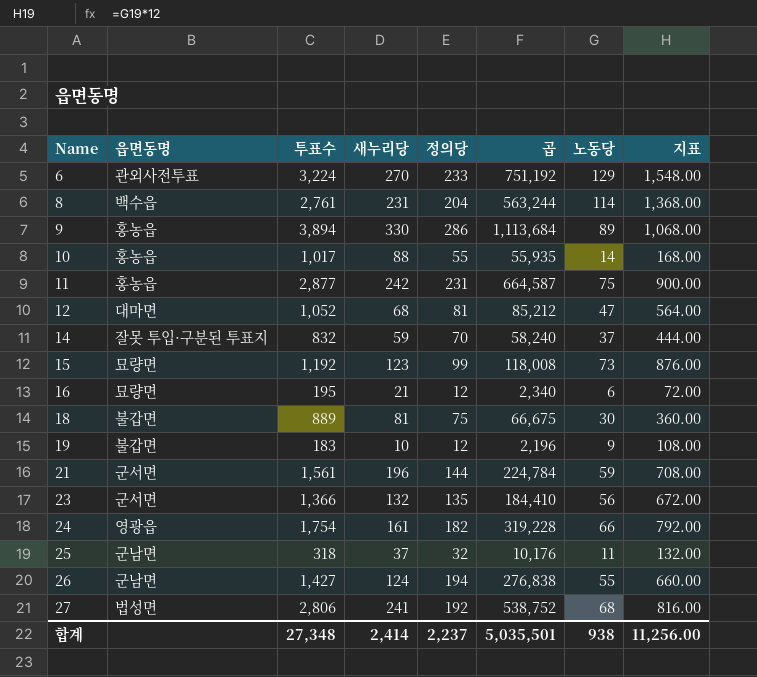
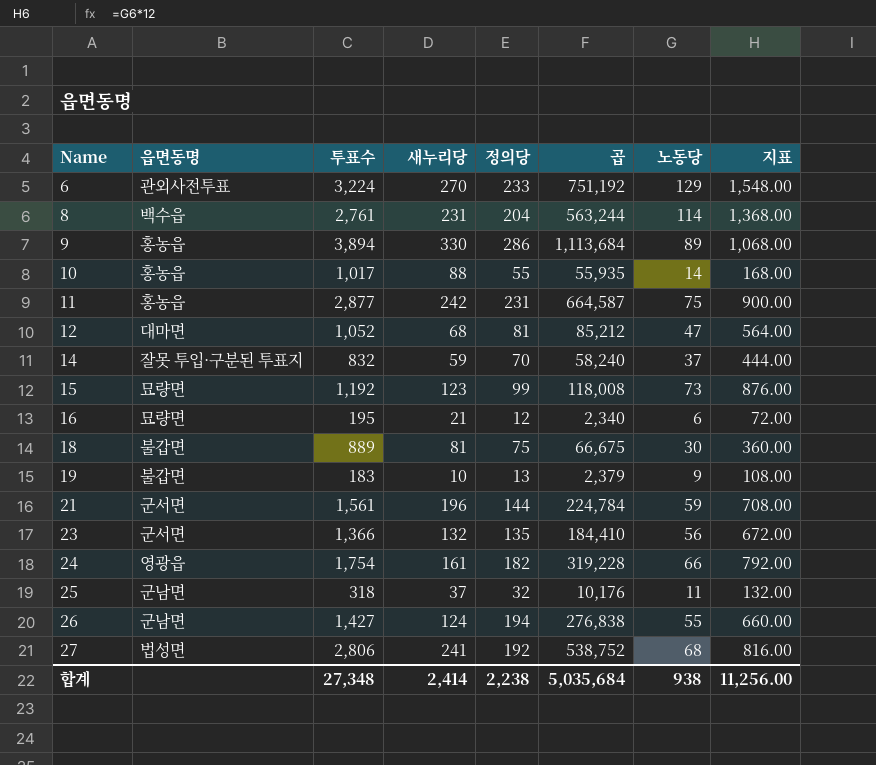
19 | 정의당: 12 -> 13
19 | 곱: 2,196 -> 2,379
합계 | 정의당: 2,237 -> 2,238
합계 | 곱: 5,035,501 -> 5,035,684

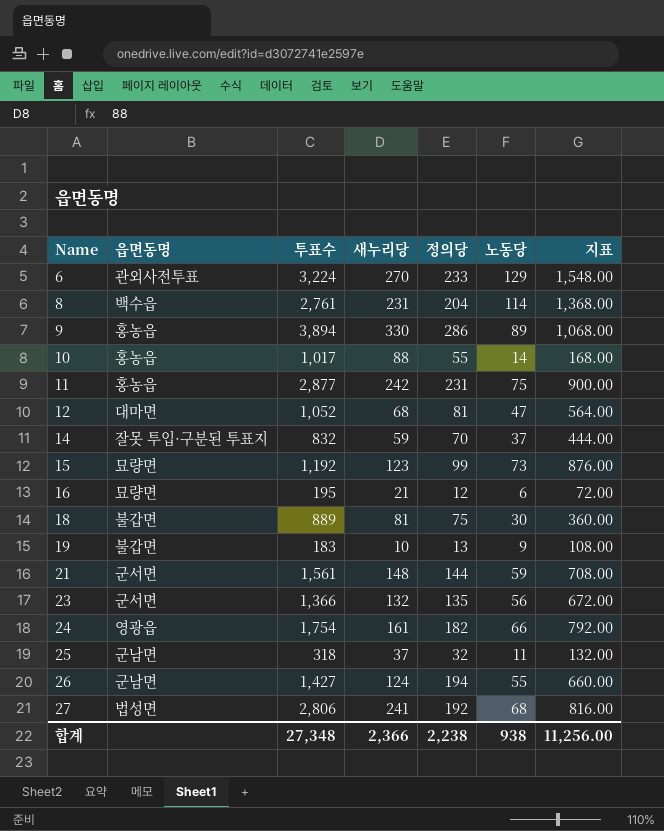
column 곱 | formula: [투표수] * [정의당] -> none
21 | 새누리당: 196 -> 148
합계 | 새누리당: 2,414 -> 2,366

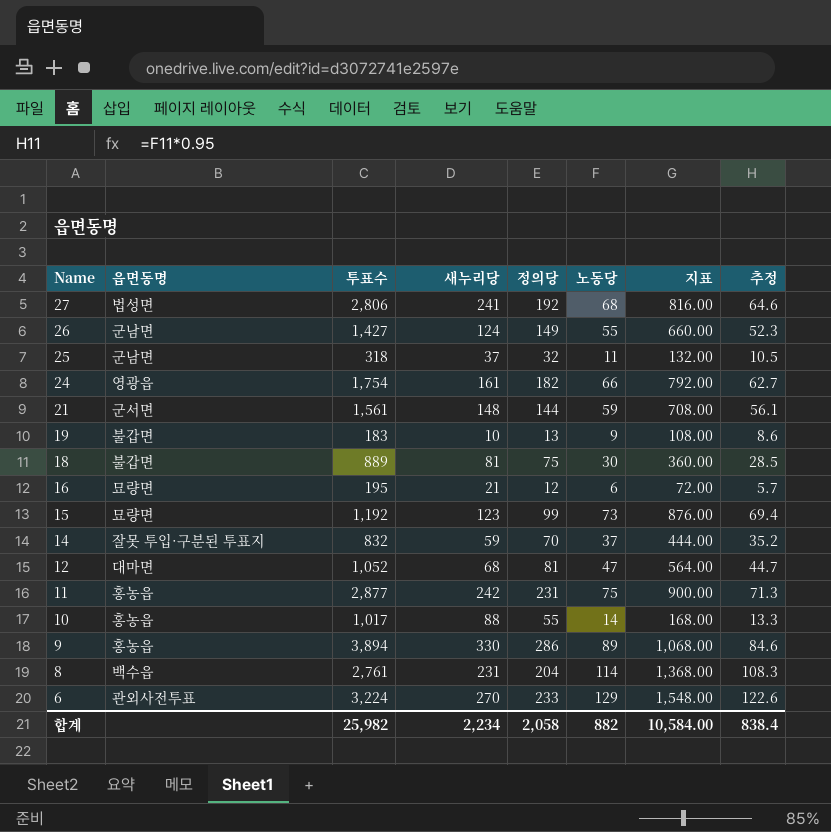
row order: Name ascending -> Name descending
column 추정 | formula: none -> [노동당] * 0.95
row 23: 군서면 | 1,366 | 132 | 135 | 56 | 672.00 -> none
26 | 정의당: 194 -> 149
합계 | 투표수: 27,348 -> 25,982
합계 | 새누리당: 2,366 -> 2,234
합계 | 정의당: 2,238 -> 2,058
합계 | 노동당: 938 -> 882
합계 | 지표: 11,256.00 -> 10,584.00

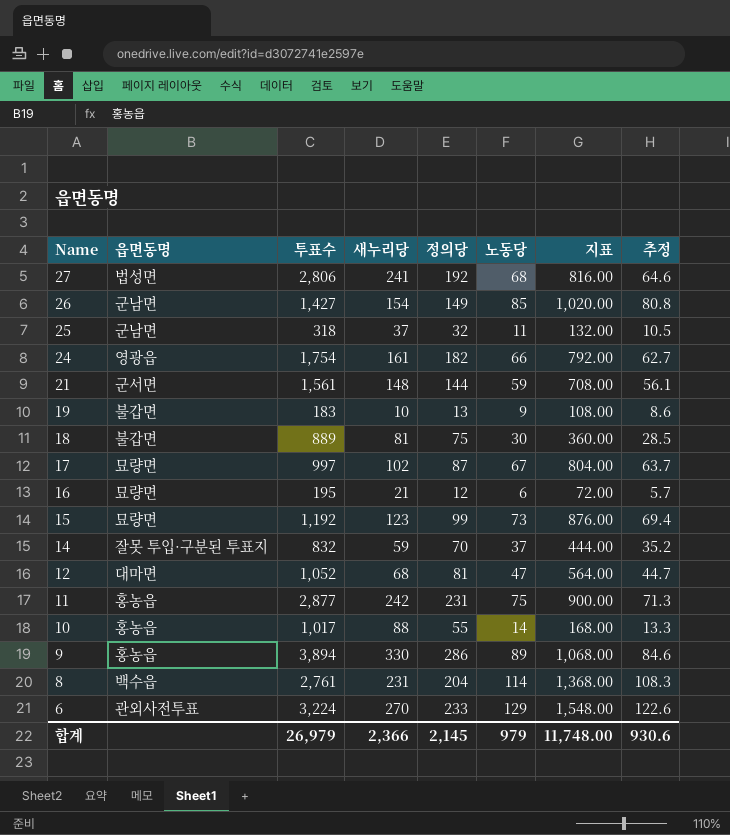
26 | 새누리당: 124 -> 154
26 | 노동당: 55 -> 85
26 | 지표: 660.00 -> 1,020.00
26 | 추정: 52.3 -> 80.8
row 17: none -> 묘량면 | 997 | 102 | 87 | 67 | 804.00 | 63.7
합계 | 투표수: 25,982 -> 26,979
합계 | 새누리당: 2,234 -> 2,366
합계 | 정의당: 2,058 -> 2,145
합계 | 노동당: 882 -> 979
합계 | 지표: 10,584.00 -> 11,748.00
합계 | 추정: 838.4 -> 930.6

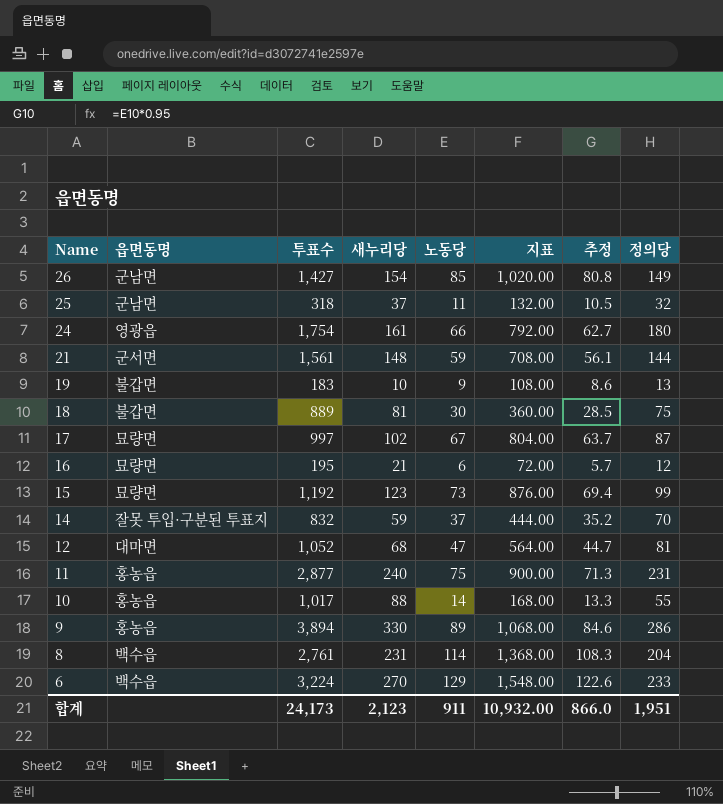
column 정의당 | position: 5 -> 8
row 27: 법성면 | 2,806 | 241 | 192 | 68 | 816.00 | 64.6 -> none
24 | 정의당: 182 -> 180
11 | 새누리당: 242 -> 240
6 | 읍면동명: 관외사전투표 -> 백수읍
합계 | 투표수: 26,979 -> 24,173
합계 | 새누리당: 2,366 -> 2,123
합계 | 노동당: 979 -> 911
합계 | 지표: 11,748.00 -> 10,932.00
합계 | 추정: 930.6 -> 866.0
합계 | 정의당: 2,145 -> 1,951

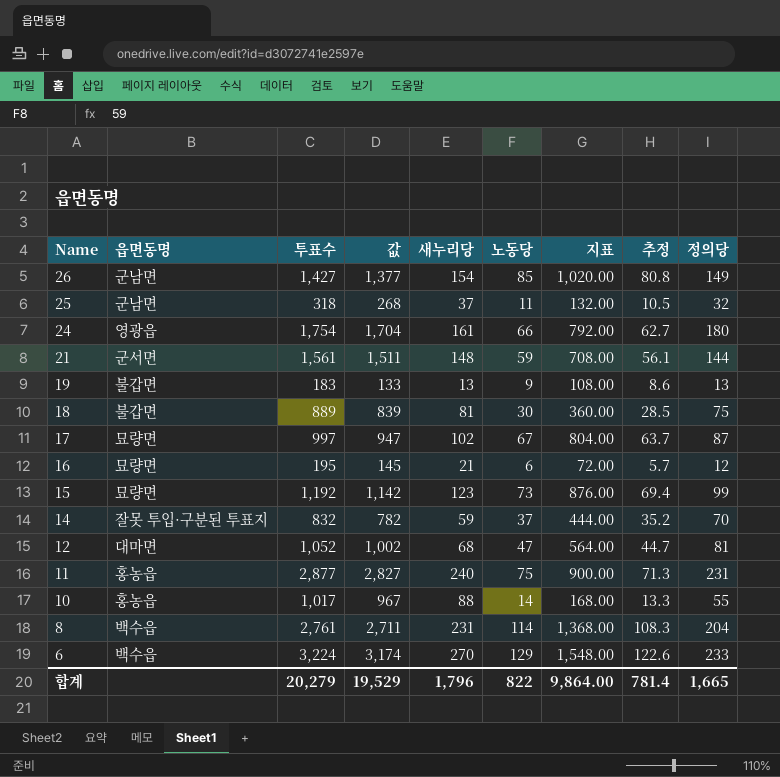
column 값 | formula: none -> [투표수] - 50
row 9: 홍농읍 | 3,894 | 330 | 89 | 1,068.00 | 84.6 | 286 -> none
19 | 새누리당: 10 -> 13
합계 | 투표수: 24,173 -> 20,279
합계 | 새누리당: 2,123 -> 1,796
합계 | 노동당: 911 -> 822
합계 | 지표: 10,932.00 -> 9,864.00
합계 | 추정: 866.0 -> 781.4
합계 | 정의당: 1,951 -> 1,665

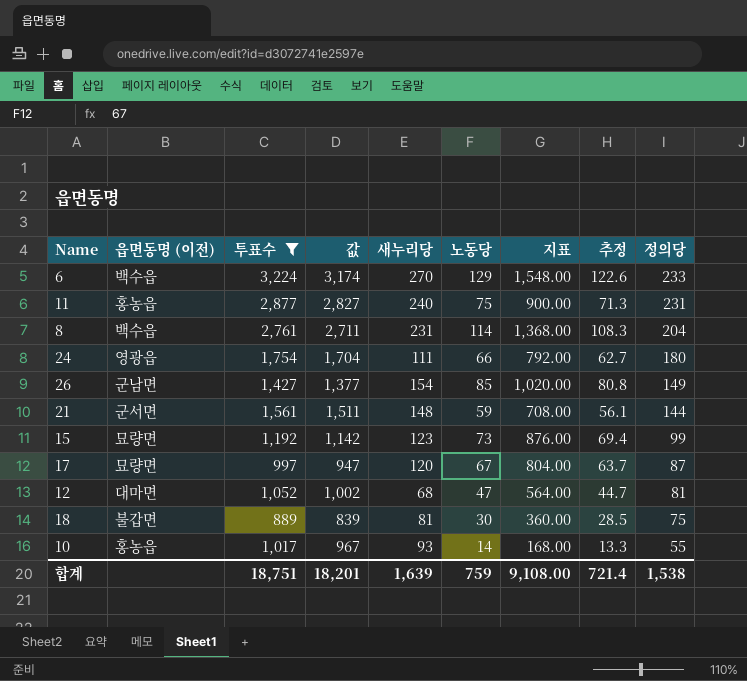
filter: none -> 투표수 >= 889
row order: Name descending -> 정의당 descending
column name: 읍면동명 -> 읍면동명 (이전)
24 | 새누리당: 161 -> 111
17 | 새누리당: 102 -> 120
10 | 새누리당: 88 -> 93
합계 | 투표수: 20,279 -> 18,751
합계 | 값: 19,529 -> 18,201
합계 | 새누리당: 1,796 -> 1,639
합계 | 노동당: 822 -> 759
합계 | 지표: 9,864.00 -> 9,108.00
합계 | 추정: 781.4 -> 721.4
합계 | 정의당: 1,665 -> 1,538

